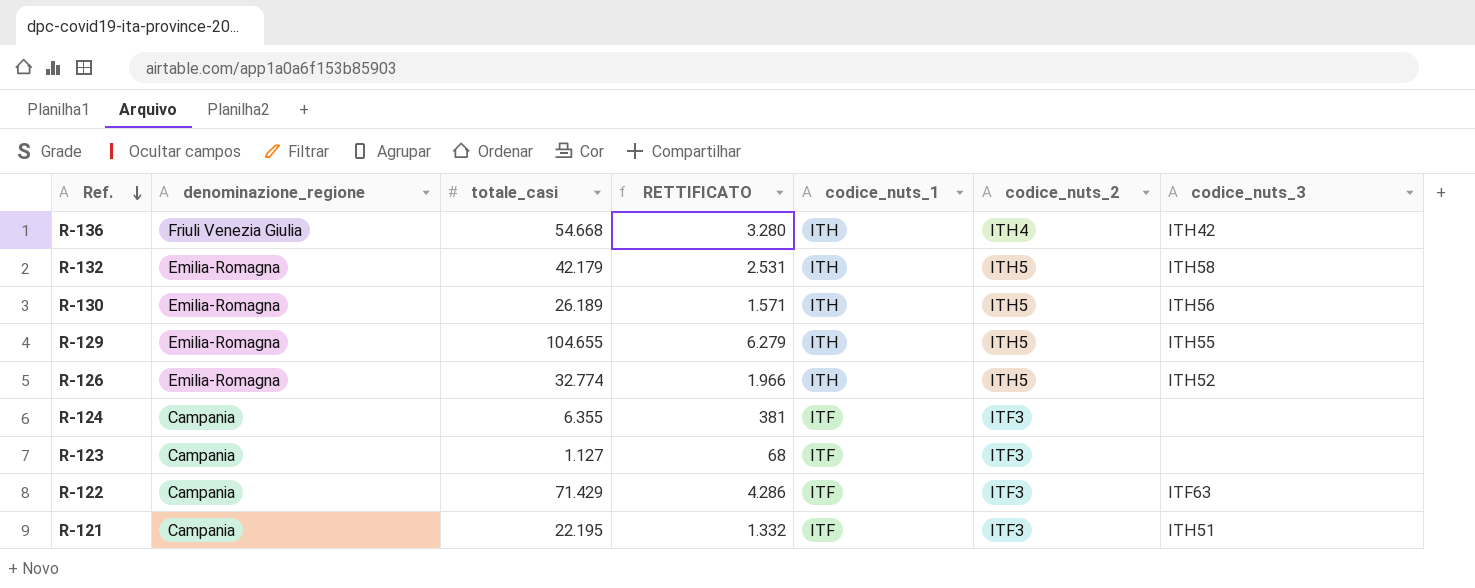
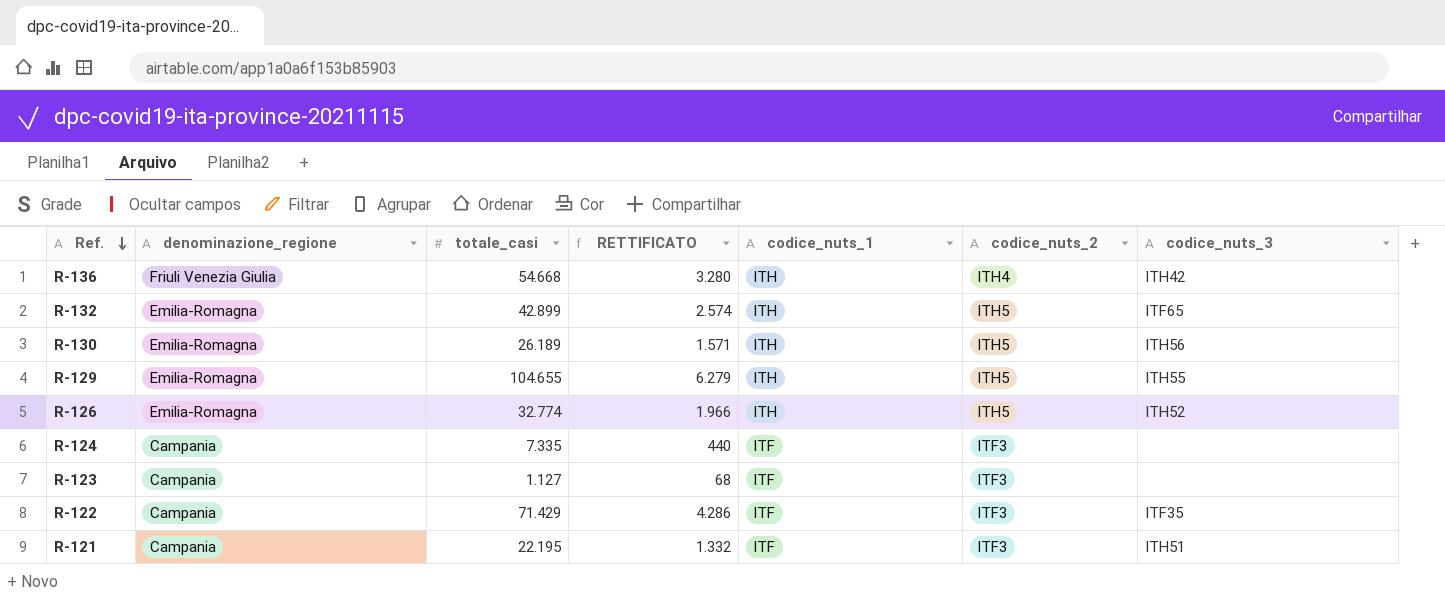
R-132 | totale_casi: 42.179 -> 42.899
R-132 | RETTIFICATO: 2.531 -> 2.574
R-132 | codice_nuts_3: ITH58 -> ITF65
R-124 | totale_casi: 6.355 -> 7.335
R-124 | RETTIFICATO: 381 -> 440
R-122 | codice_nuts_3: ITF63 -> ITF35

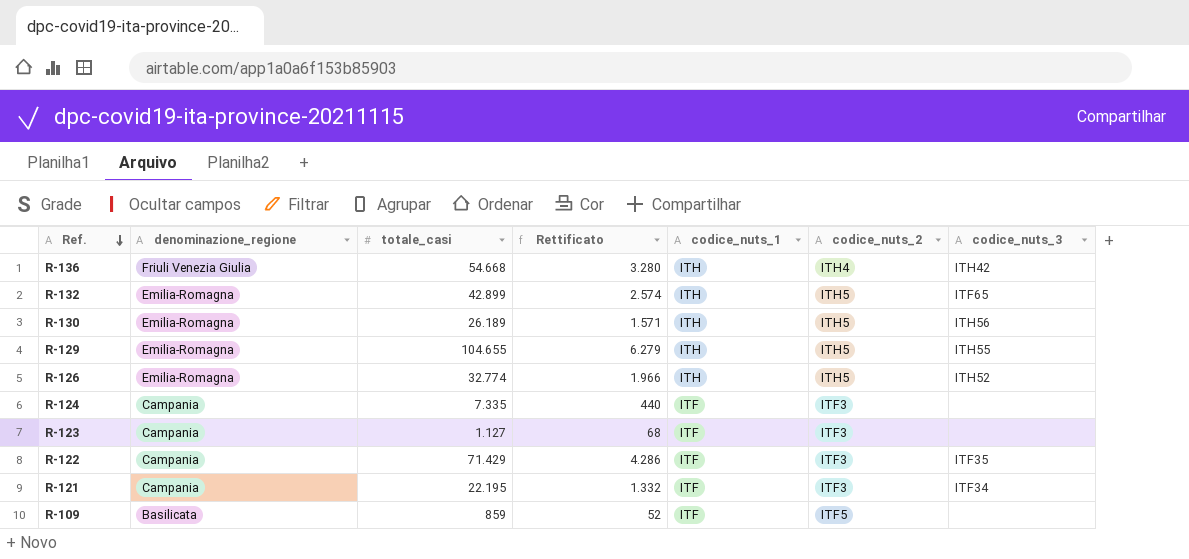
column name: RETTIFICATO -> Rettificato
R-121 | codice_nuts_3: ITH51 -> ITF34
row R-109: none -> Basilicata | 859 | 52 | ITF | ITF5 | none

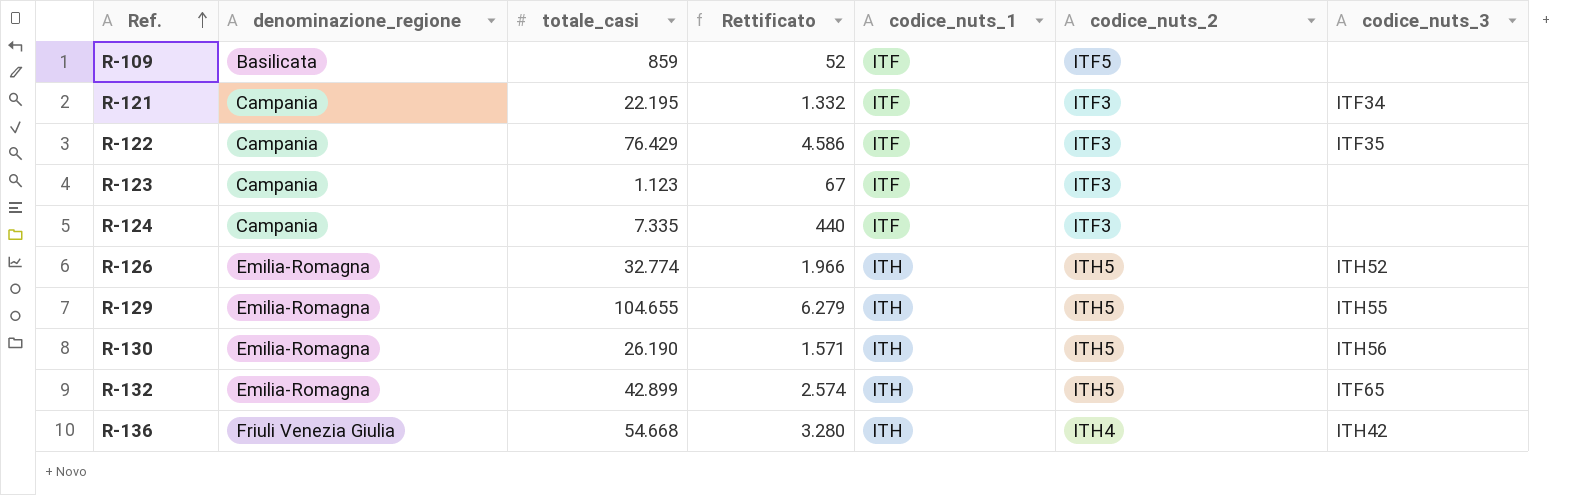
row order: Ref. descending -> Ref. ascending
R-122 | totale_casi: 71.429 -> 76.429
R-122 | Rettificato: 4.286 -> 4.586
R-123 | totale_casi: 1.127 -> 1.123
R-123 | Rettificato: 68 -> 67
R-130 | totale_casi: 26.189 -> 26.190

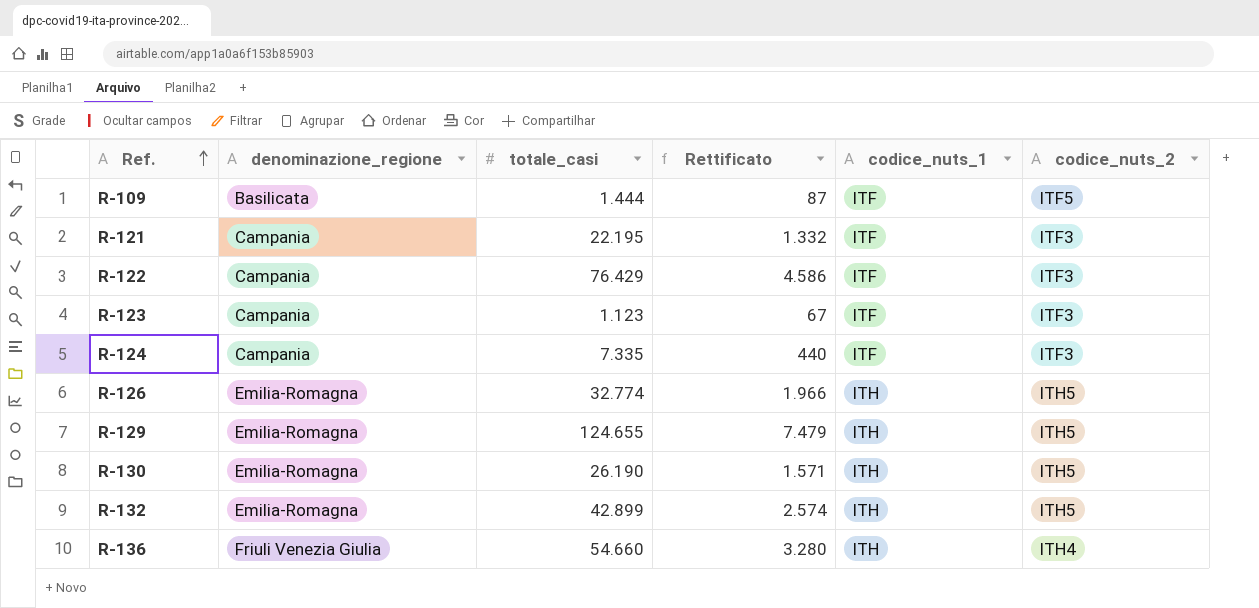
column codice_nuts_3 | position: 7 -> none
R-109 | totale_casi: 859 -> 1.444
R-109 | Rettificato: 52 -> 87
R-129 | totale_casi: 104.655 -> 124.655
R-129 | Rettificato: 6.279 -> 7.479
R-136 | totale_casi: 54.668 -> 54.660

